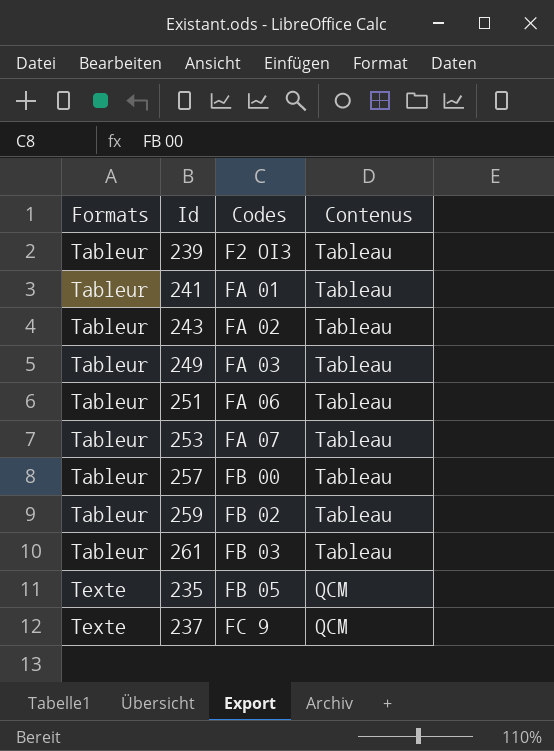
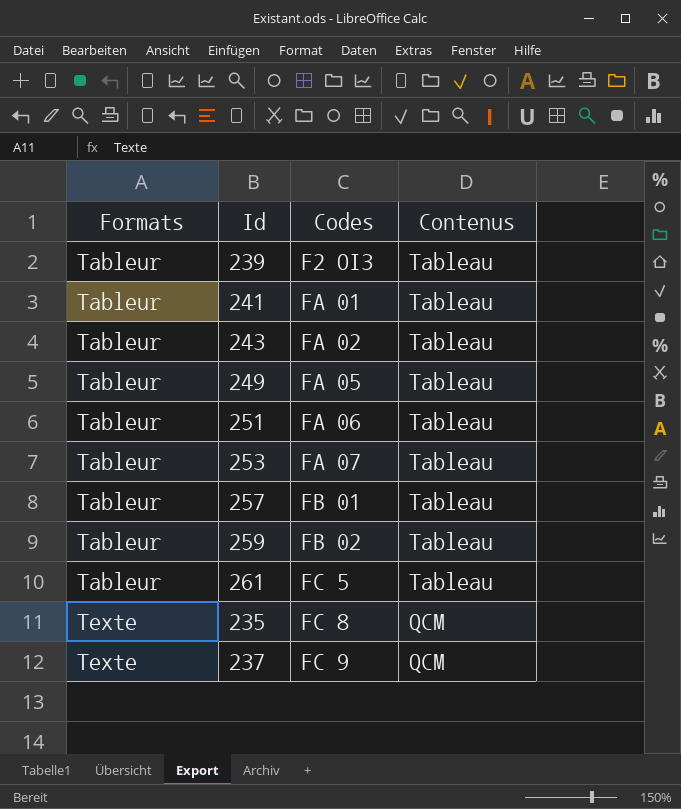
249 | Codes: FA 03 -> FA 05
257 | Codes: FB 00 -> FB 01
261 | Codes: FB 03 -> FC 5
235 | Codes: FB 05 -> FC 8

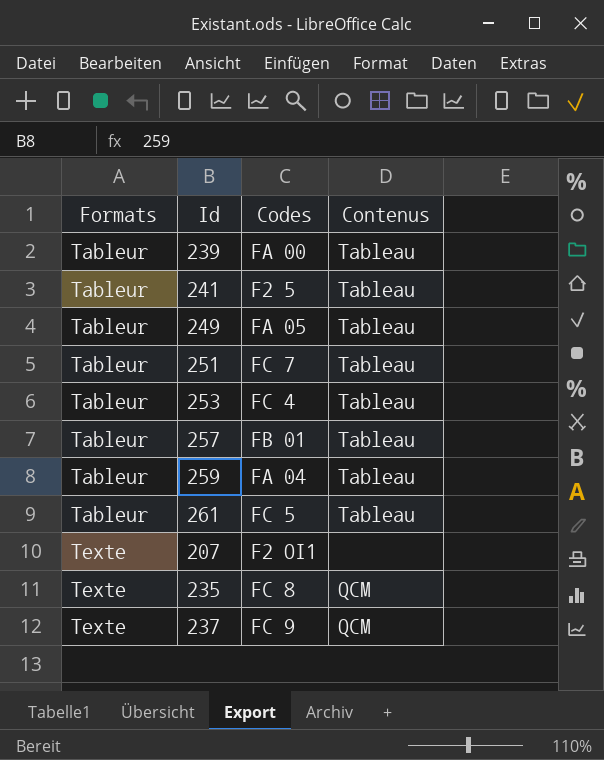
row 243: Tableur | FA 02 | Tableau -> none
239 | Codes: F2 OI3 -> FA 00
241 | Codes: FA 01 -> F2 5
251 | Codes: FA 06 -> FC 7
253 | Codes: FA 07 -> FC 4
259 | Codes: FB 02 -> FA 04
row 207: none -> Texte | F2 OI1 | none

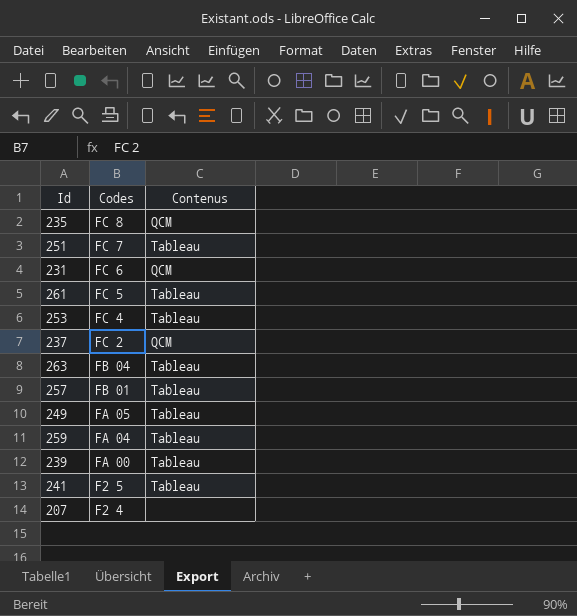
row order: Formats ascending -> Codes descending
column Formats | position: 1 -> none
row 231: none -> FC 6 | QCM
237 | Codes: FC 9 -> FC 2
row 263: none -> FB 04 | Tableau
207 | Codes: F2 OI1 -> F2 4

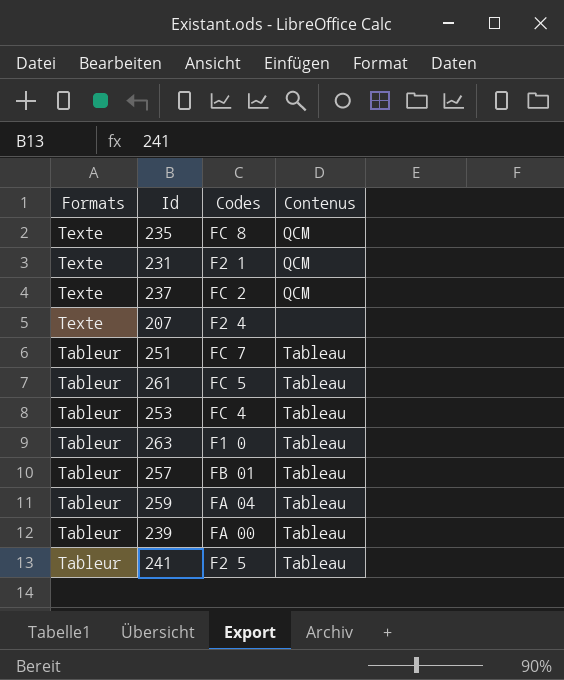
row order: Codes descending -> Formats descending
column Formats | position: none -> 1
row 249: FA 05 | Tableau -> none
231 | Codes: FC 6 -> F2 1
263 | Codes: FB 04 -> F1 0

